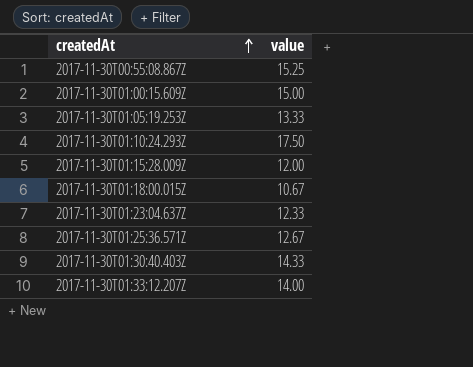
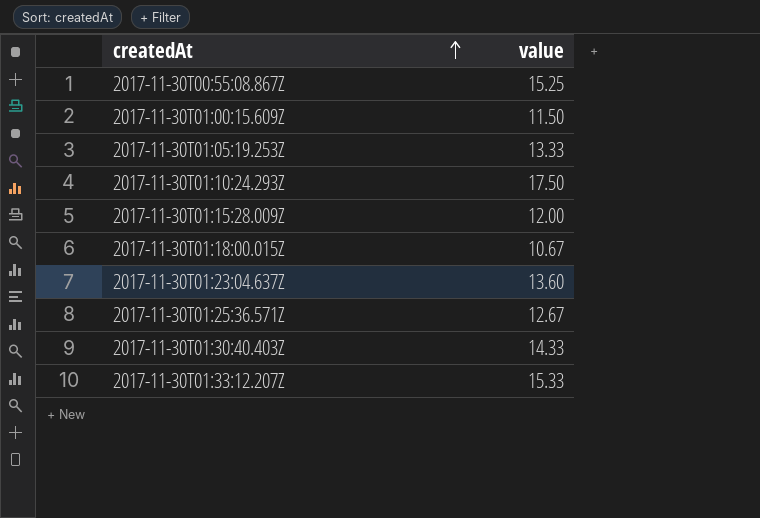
2017-11-30T01:00:15.609Z | value: 15.00 -> 11.50
2017-11-30T01:23:04.637Z | value: 12.33 -> 13.60
2017-11-30T01:33:12.207Z | value: 14.00 -> 15.33

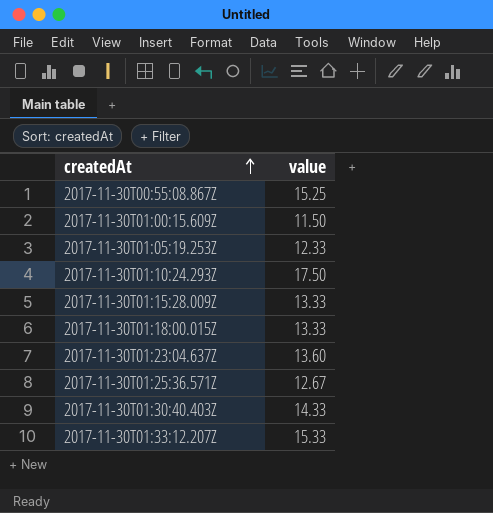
2017-11-30T01:05:19.253Z | value: 13.33 -> 12.33
2017-11-30T01:15:28.009Z | value: 12.00 -> 13.33
2017-11-30T01:18:00.015Z | value: 10.67 -> 13.33

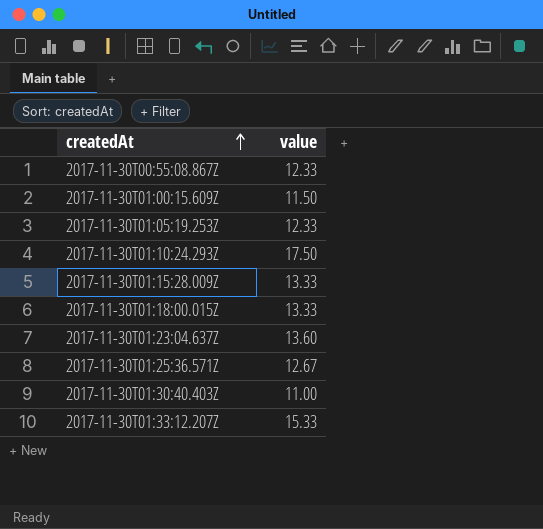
2017-11-30T00:55:08.867Z | value: 15.25 -> 12.33
2017-11-30T01:30:40.403Z | value: 14.33 -> 11.00

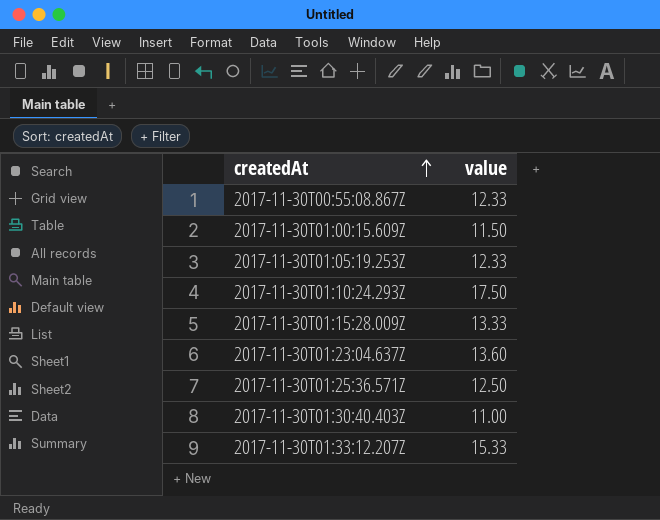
row 2017-11-30T01:18:00.015Z: 13.33 -> none
2017-11-30T01:25:36.571Z | value: 12.67 -> 12.50

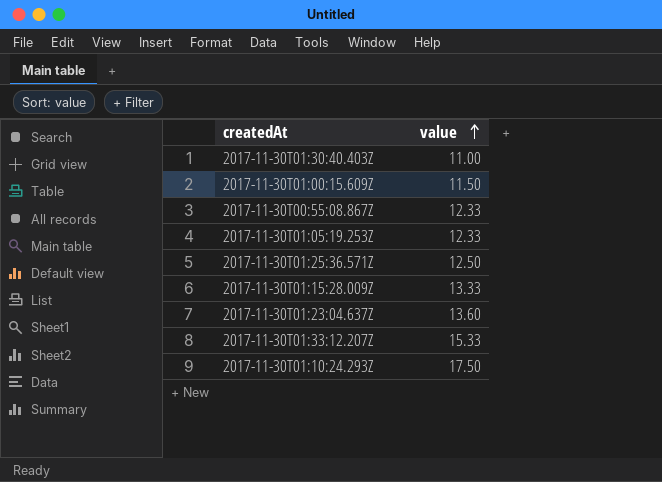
row order: createdAt ascending -> value ascending

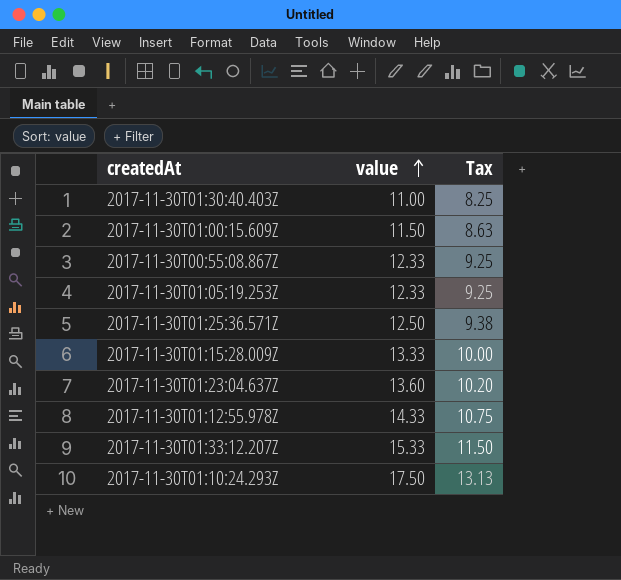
column Tax | formula: none -> [value] * 0.75
row 2017-11-30T01:12:55.978Z: none -> 14.33 | 10.75

